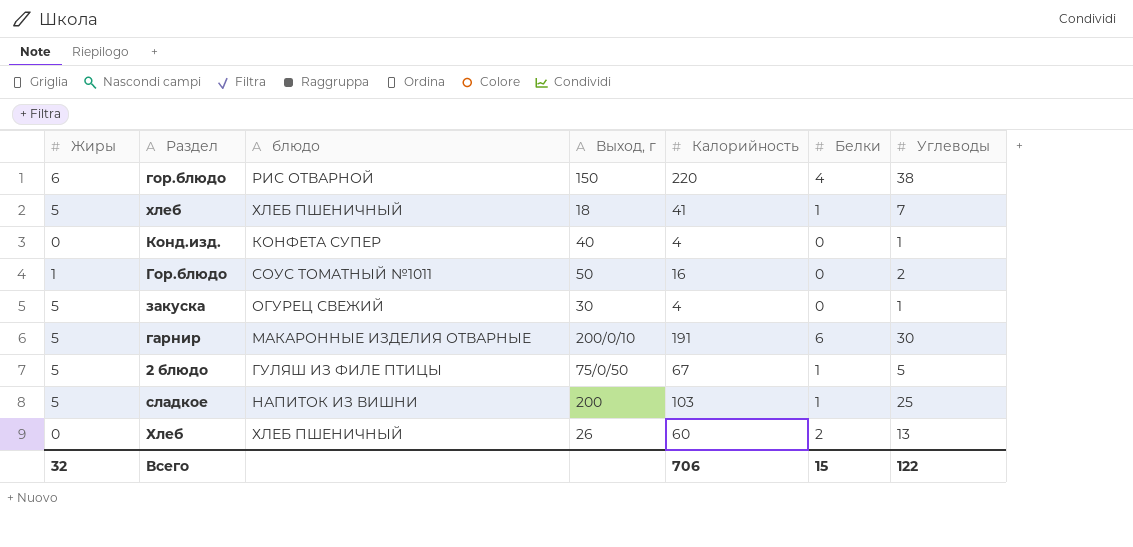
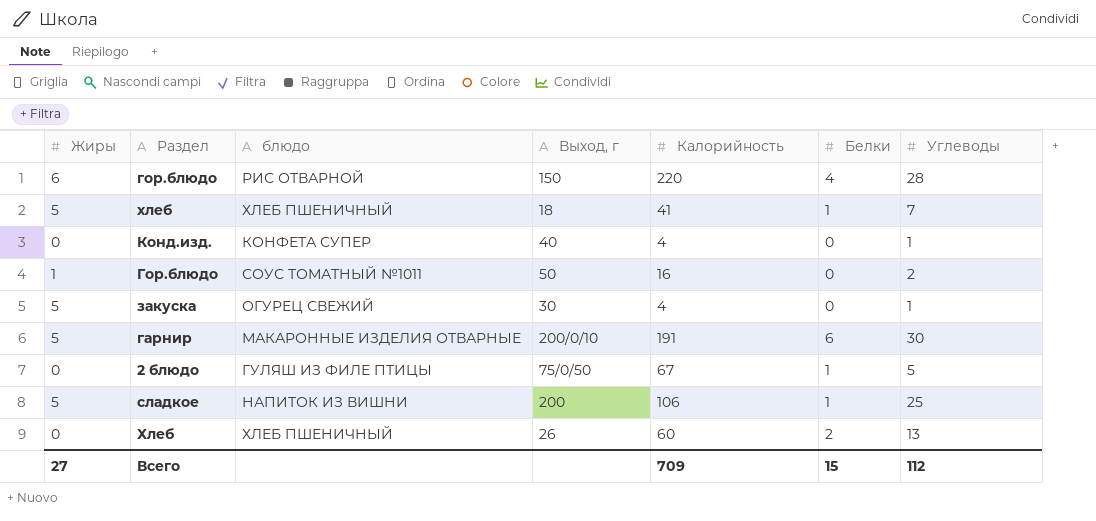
гор.блюдо | Углеводы: 38 -> 28
2 блюдо | Жиры: 5 -> 0
сладкое | Калорийность: 103 -> 106
Всего | Жиры: 32 -> 27
Всего | Калорийность: 706 -> 709
Всего | Углеводы: 122 -> 112

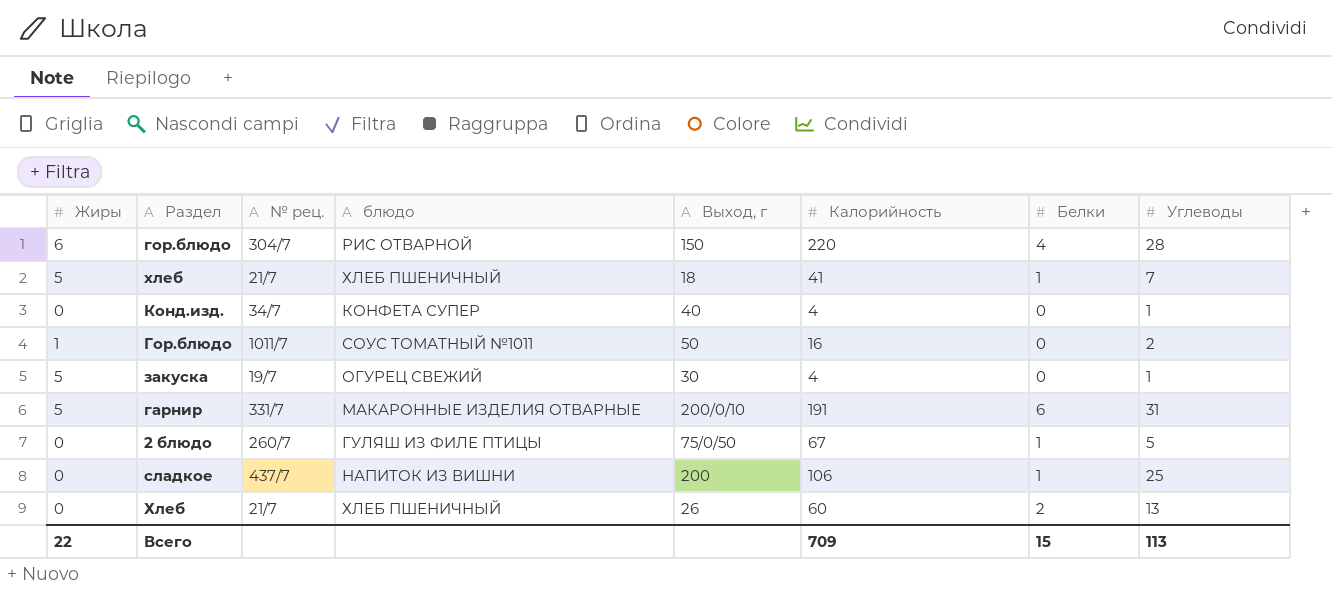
column № рец. | position: none -> 3
гарнир | Углеводы: 30 -> 31
сладкое | Жиры: 5 -> 0
Всего | Жиры: 27 -> 22
Всего | Углеводы: 112 -> 113

